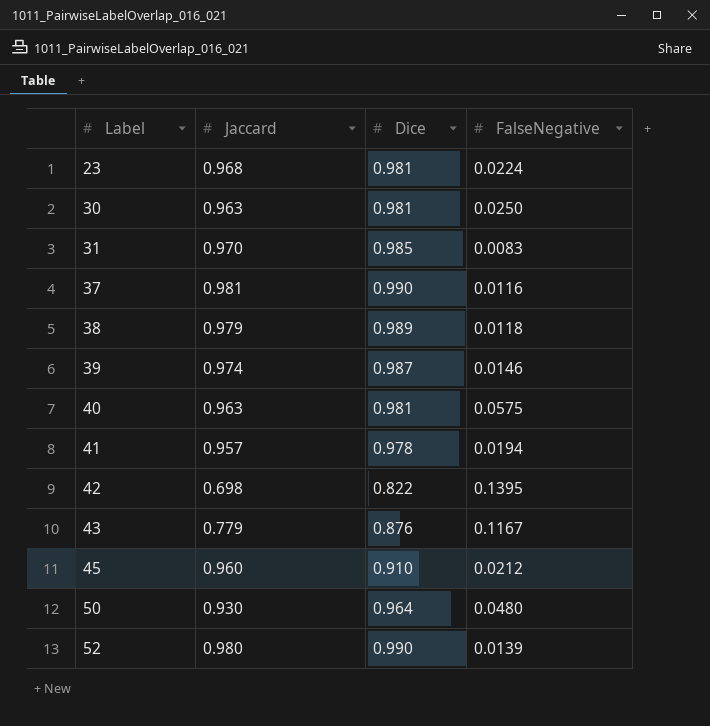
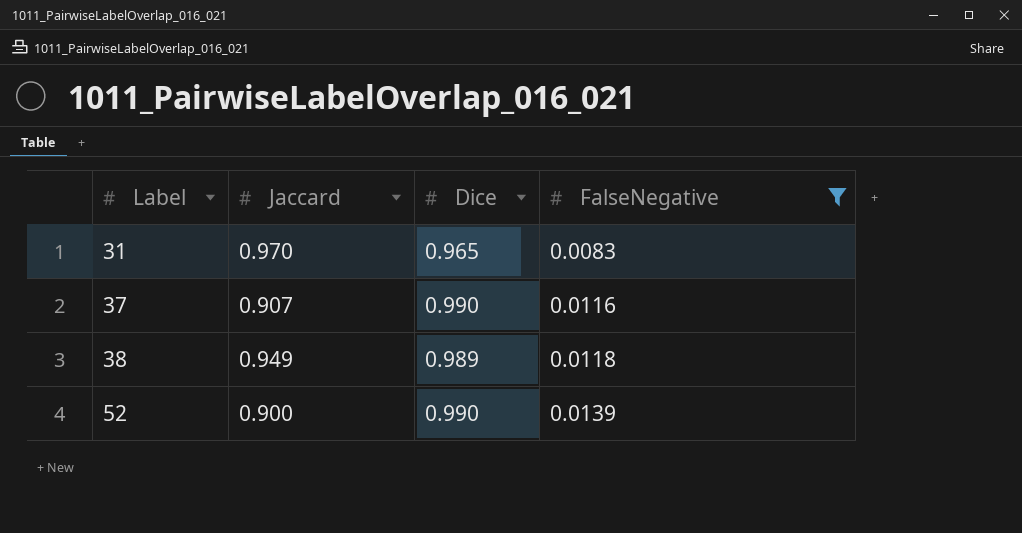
filter: none -> FalseNegative <= 0.0139
31 | Dice: 0.985 -> 0.965
37 | Jaccard: 0.981 -> 0.907
38 | Jaccard: 0.979 -> 0.949
52 | Jaccard: 0.980 -> 0.900

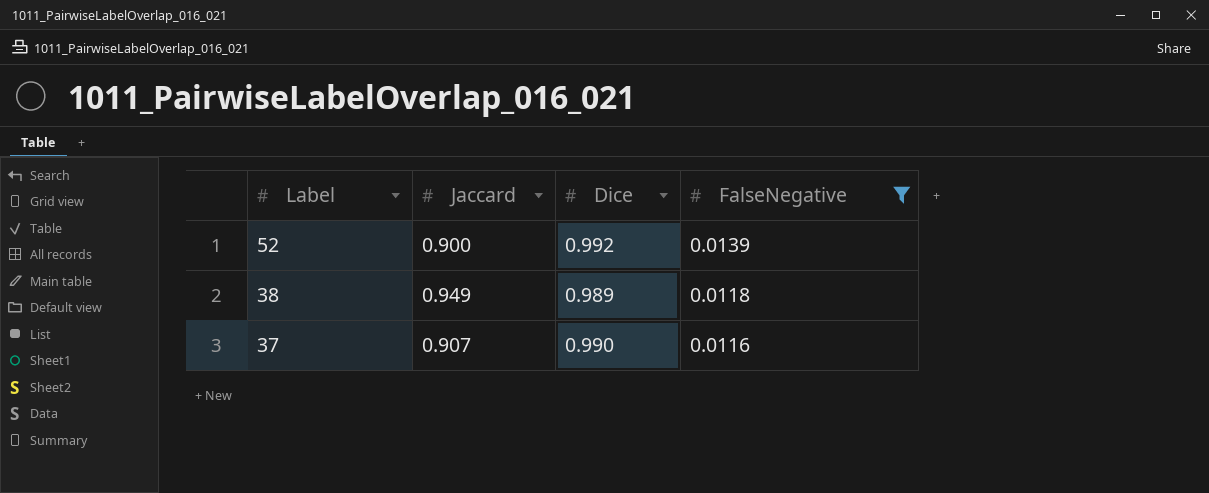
row order: Label ascending -> Label descending
row 31: 0.970 | 0.965 | 0.0083 -> none
52 | Dice: 0.990 -> 0.992

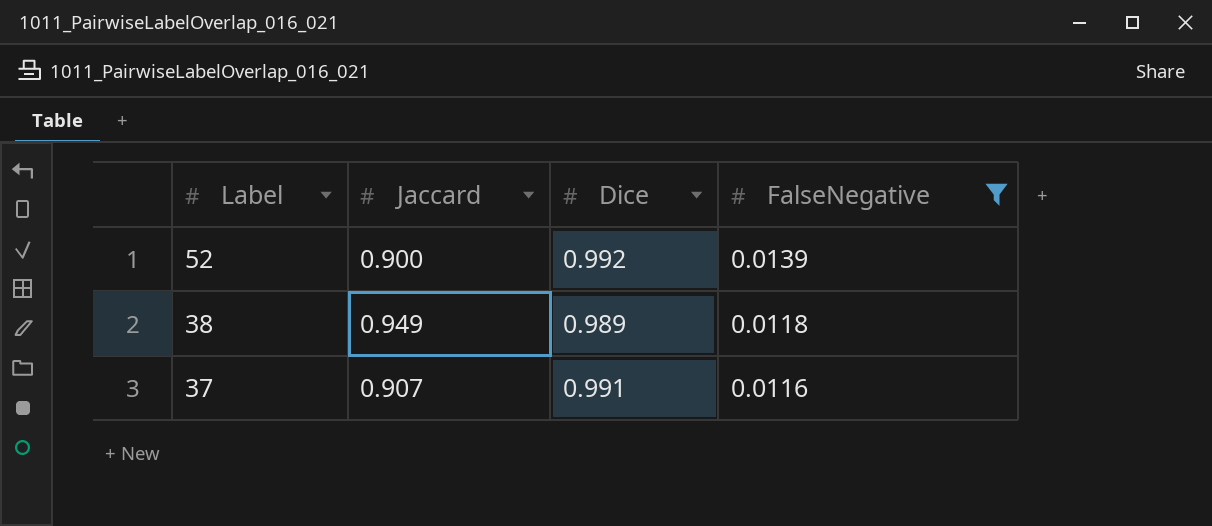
37 | Dice: 0.990 -> 0.991

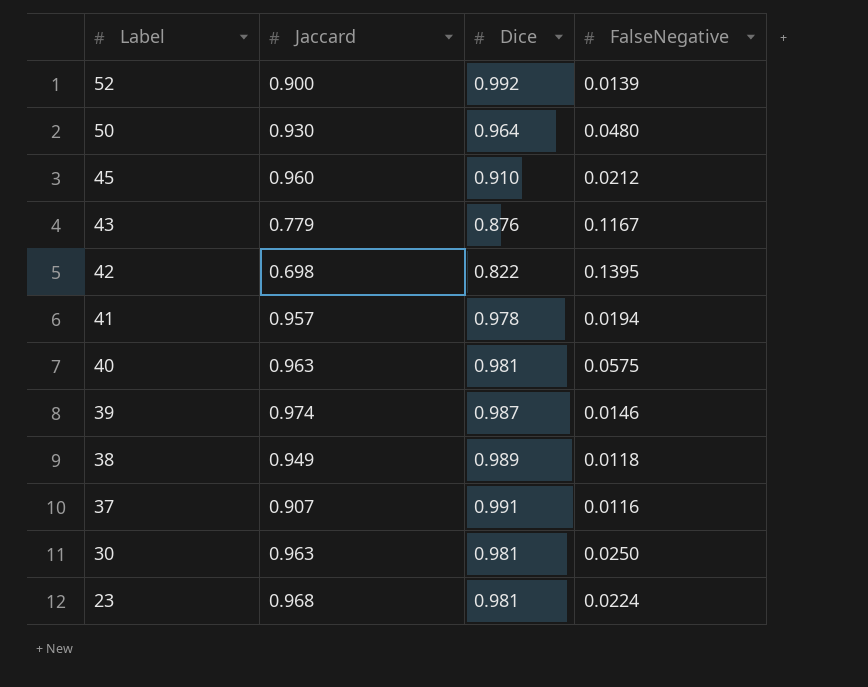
filter: FalseNegative <= 0.0139 -> none

